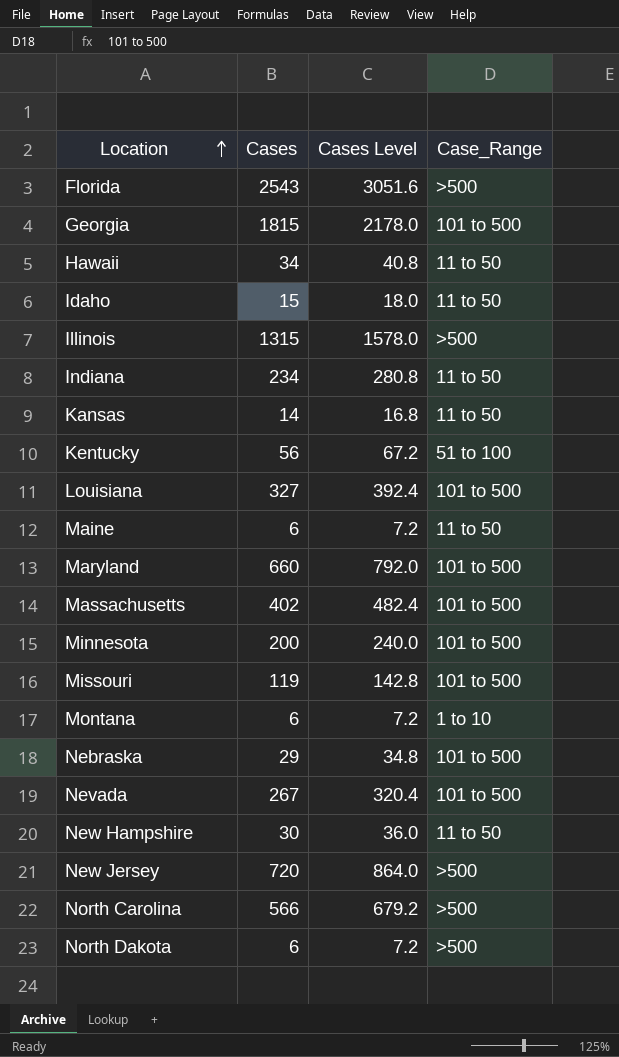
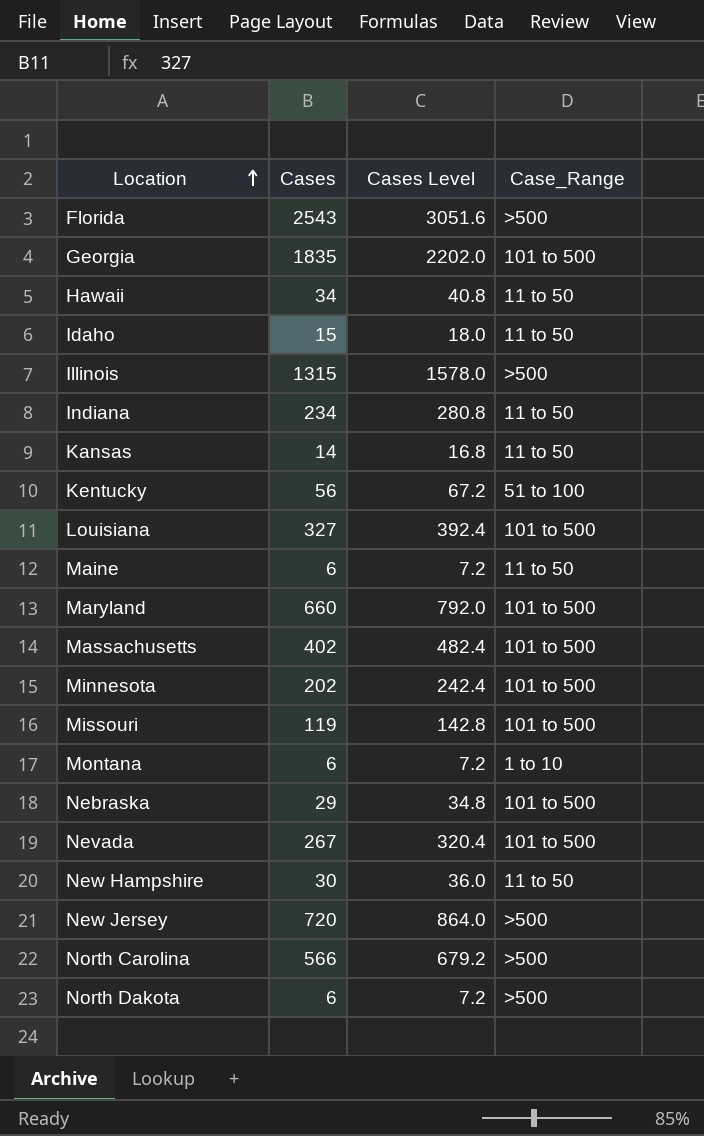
Georgia | Cases: 1815 -> 1835
Georgia | Cases Level: 2178.0 -> 2202.0
Minnesota | Cases: 200 -> 202
Minnesota | Cases Level: 240.0 -> 242.4

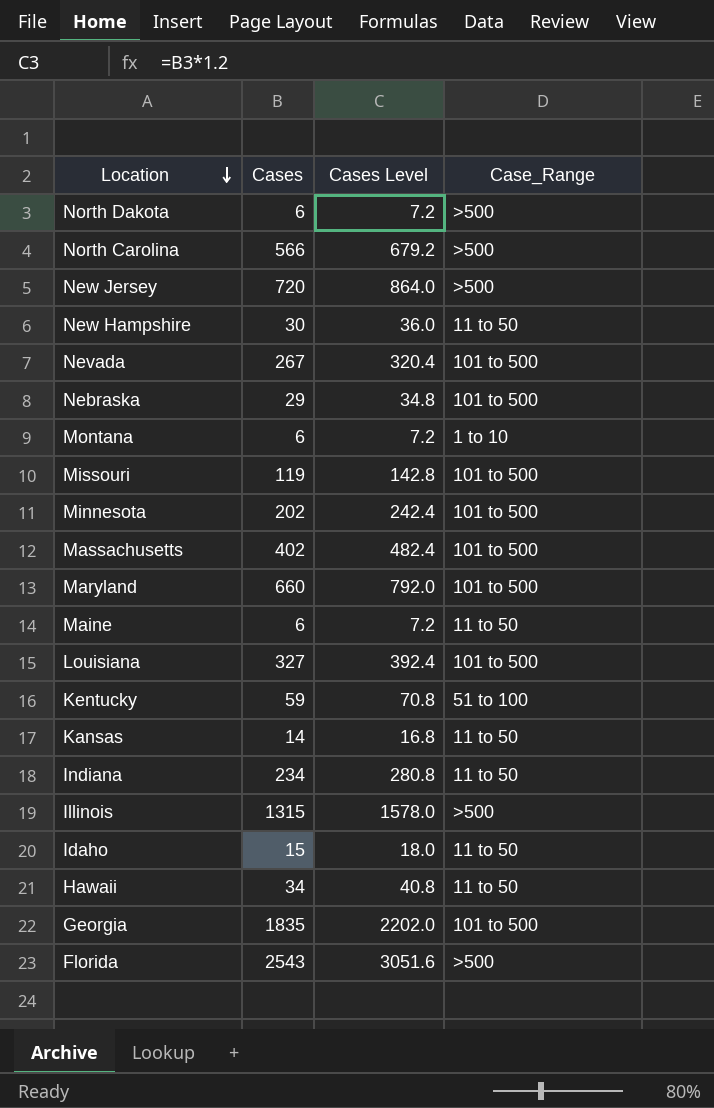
row order: Location ascending -> Location descending
Kentucky | Cases: 56 -> 59
Kentucky | Cases Level: 67.2 -> 70.8

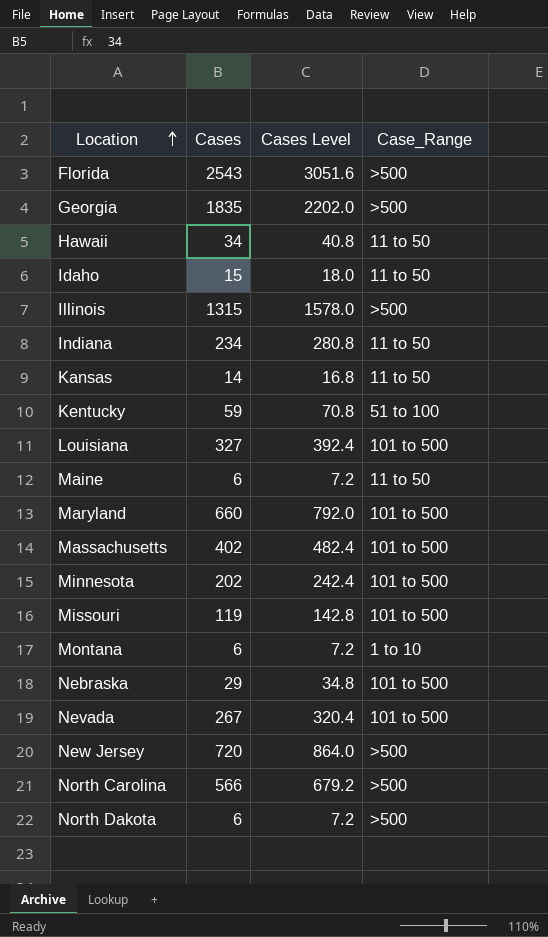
row order: Location descending -> Location ascending
row New Hampshire: 30 | 36.0 | 11 to 50 -> none
Georgia | Case_Range: 101 to 500 -> >500

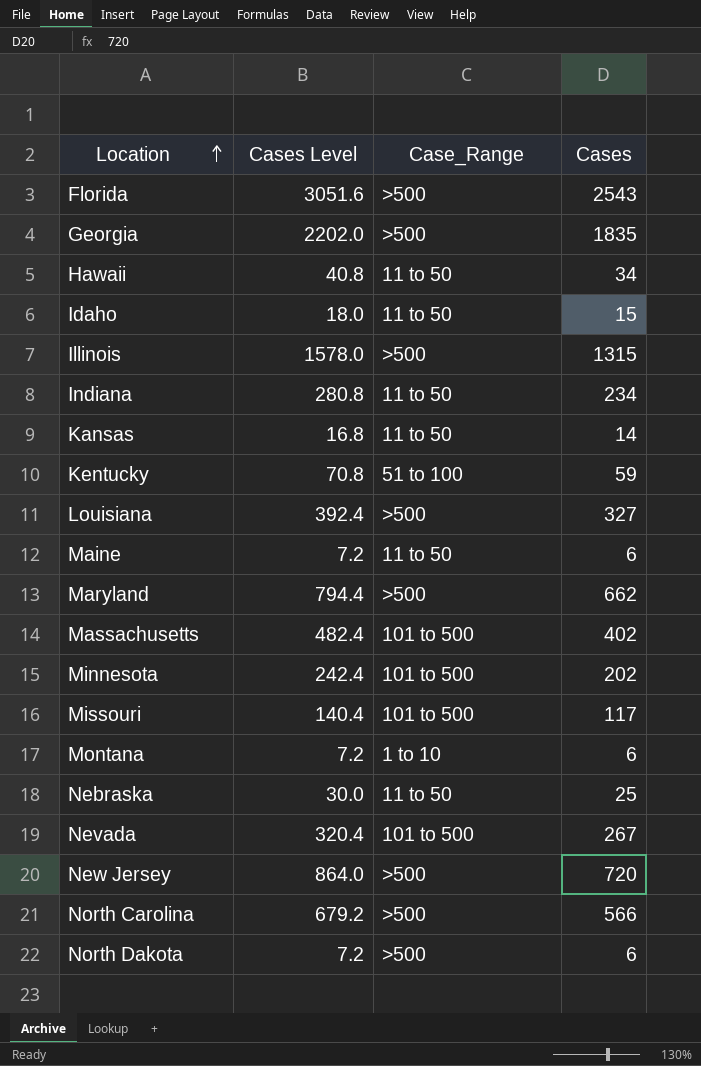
column Cases | position: 2 -> 4
Louisiana | Case_Range: 101 to 500 -> >500
Maryland | Cases Level: 792.0 -> 794.4
Maryland | Case_Range: 101 to 500 -> >500
Maryland | Cases: 660 -> 662
Missouri | Cases Level: 142.8 -> 140.4
Missouri | Cases: 119 -> 117
Nebraska | Cases Level: 34.8 -> 30.0
Nebraska | Case_Range: 101 to 500 -> 11 to 50
Nebraska | Cases: 29 -> 25

